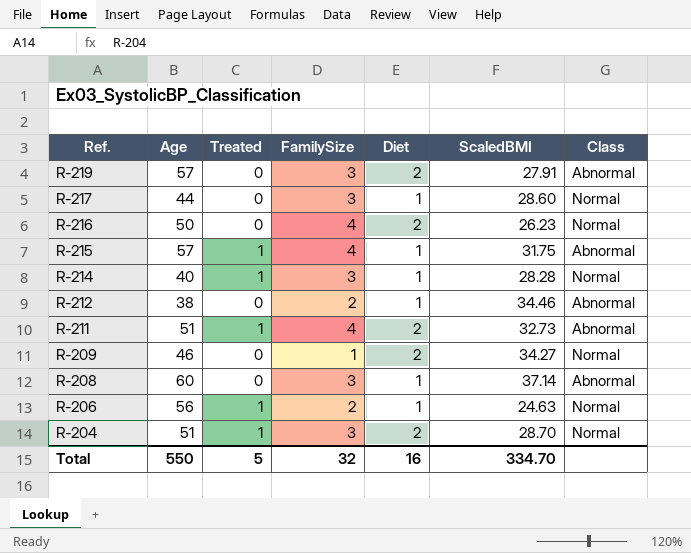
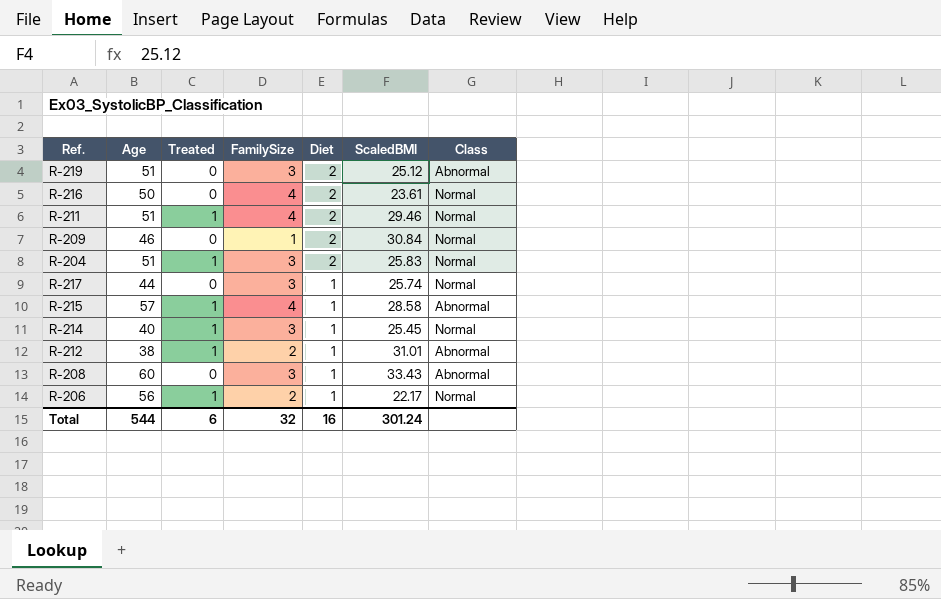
row order: Ref. descending -> Diet descending
R-219 | Age: 57 -> 51
R-219 | ScaledBMI: 27.91 -> 25.12
R-216 | ScaledBMI: 26.23 -> 23.61
R-211 | ScaledBMI: 32.73 -> 29.46
R-211 | Class: Abnormal -> Normal
R-209 | ScaledBMI: 34.27 -> 30.84
R-204 | ScaledBMI: 28.70 -> 25.83
R-217 | ScaledBMI: 28.60 -> 25.74
R-215 | ScaledBMI: 31.75 -> 28.58
R-214 | ScaledBMI: 28.28 -> 25.45
R-212 | Treated: 0 -> 1
R-212 | ScaledBMI: 34.46 -> 31.01
R-208 | ScaledBMI: 37.14 -> 33.43
R-206 | ScaledBMI: 24.63 -> 22.17
Total | Age: 550 -> 544
Total | Treated: 5 -> 6
Total | ScaledBMI: 334.70 -> 301.24

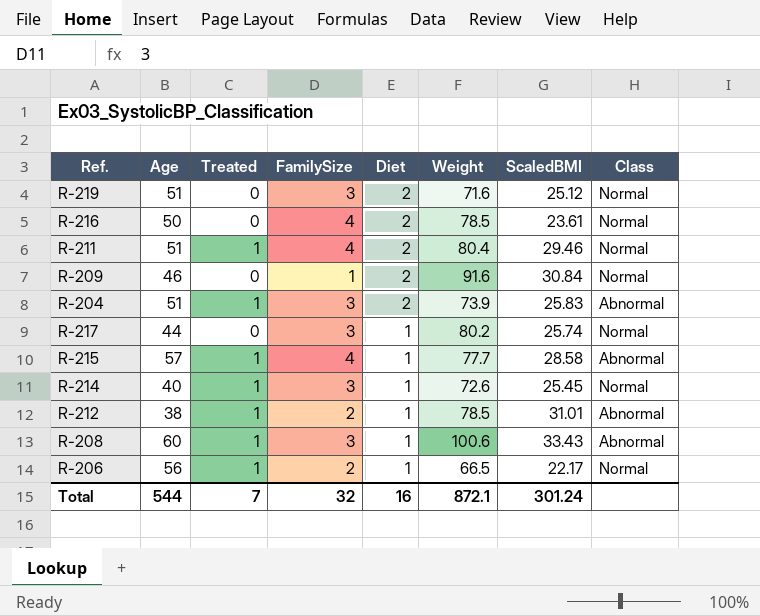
column Weight | position: none -> 6
R-219 | Class: Abnormal -> Normal
R-204 | Class: Normal -> Abnormal
R-208 | Treated: 0 -> 1
Total | Treated: 6 -> 7

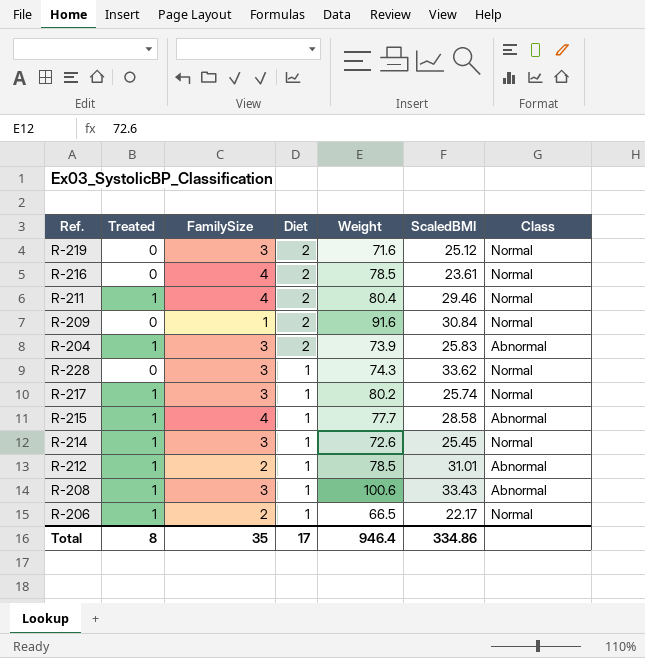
column Age | position: 2 -> none
row R-228: none -> 0 | 3 | 1 | 74.3 | 33.62 | Normal
R-217 | Treated: 0 -> 1
Total | Treated: 7 -> 8
Total | FamilySize: 32 -> 35
Total | Diet: 16 -> 17
Total | Weight: 872.1 -> 946.4
Total | ScaledBMI: 301.24 -> 334.86

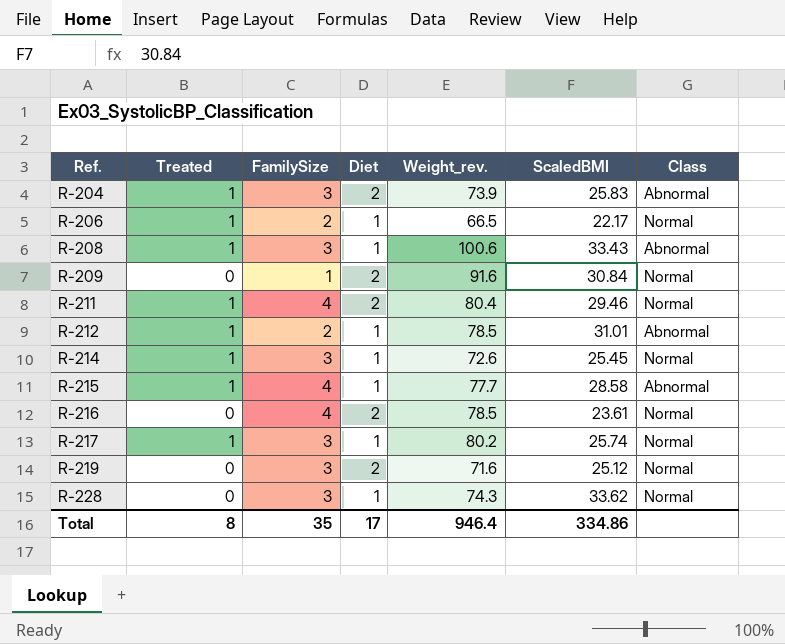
row order: Diet descending -> Ref. ascending
column name: Weight -> Weight_rev.

